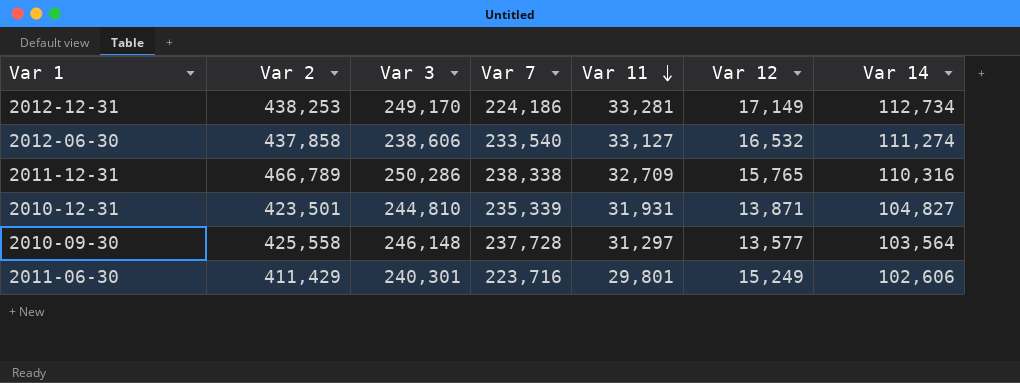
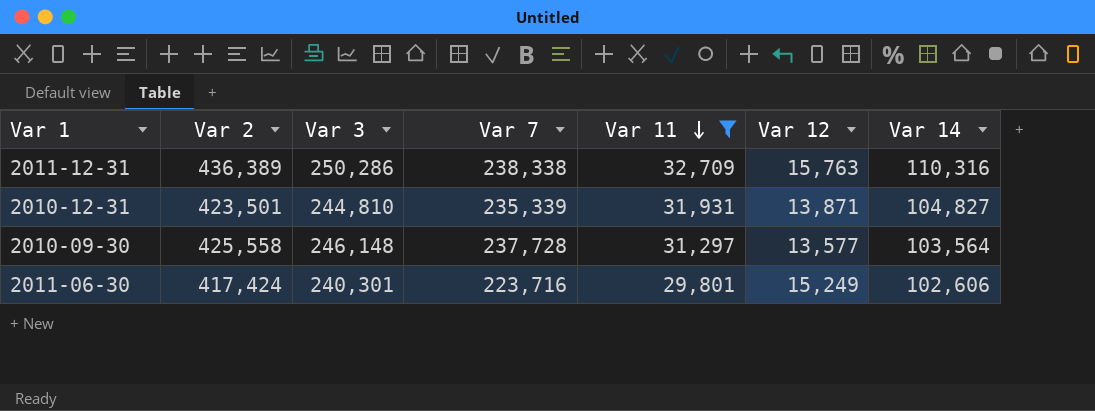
filter: none -> Var 11 <= 32,709
2011-12-31 | Var 2: 466,789 -> 436,389
2011-12-31 | Var 12: 15,765 -> 15,763
2011-06-30 | Var 2: 411,429 -> 417,424

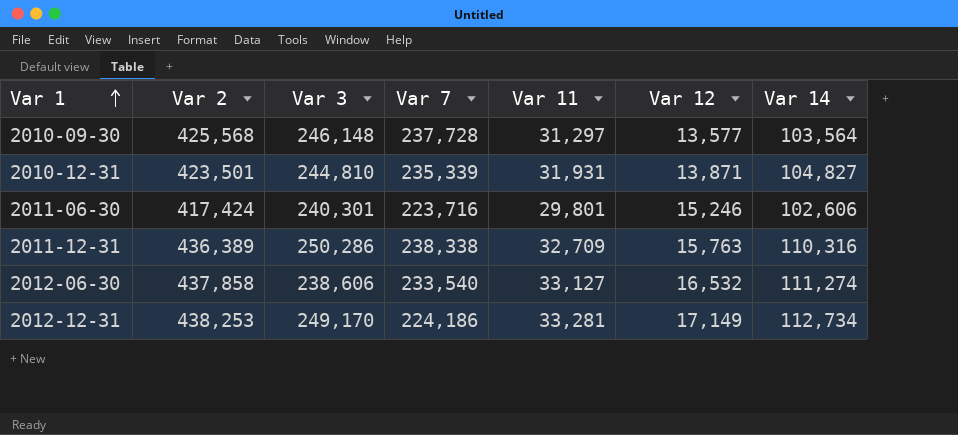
filter: Var 11 <= 32,709 -> none
row order: Var 11 descending -> Var 1 ascending
2010-09-30 | Var 2: 425,558 -> 425,568
2011-06-30 | Var 12: 15,249 -> 15,246

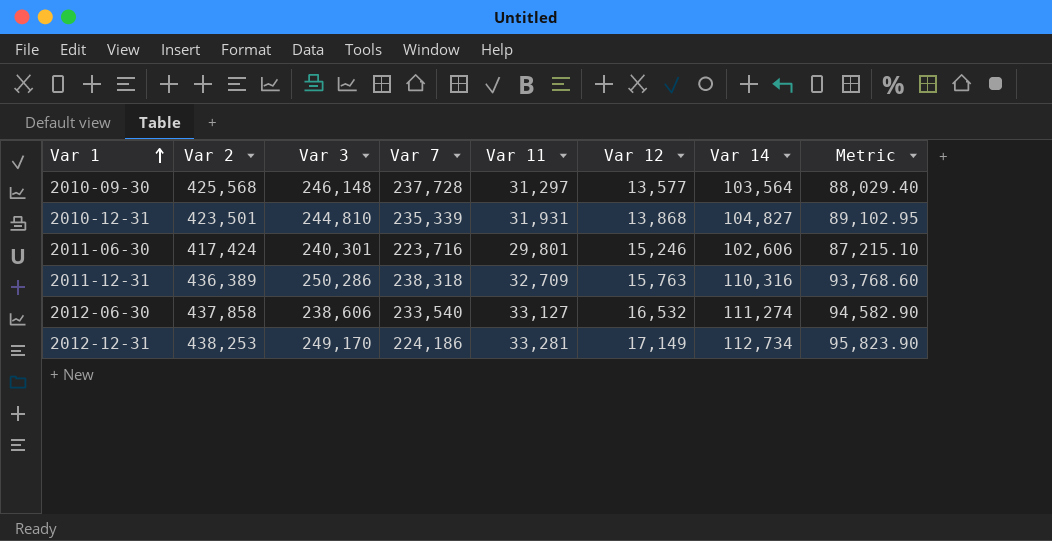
column Metric | formula: none -> [Var 14] * 0.85
2010-12-31 | Var 12: 13,871 -> 13,868
2011-12-31 | Var 7: 238,338 -> 238,318

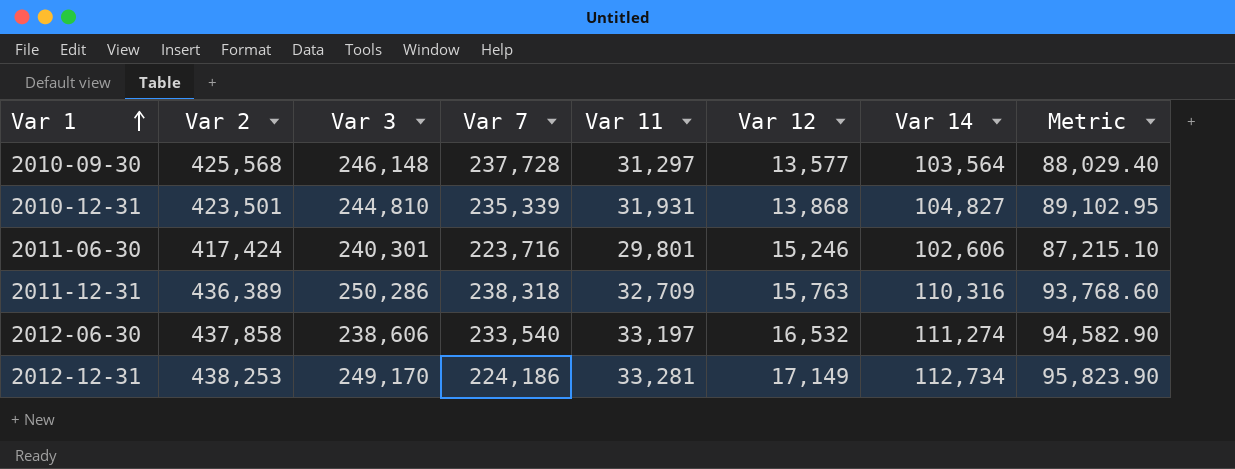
2012-06-30 | Var 11: 33,127 -> 33,197

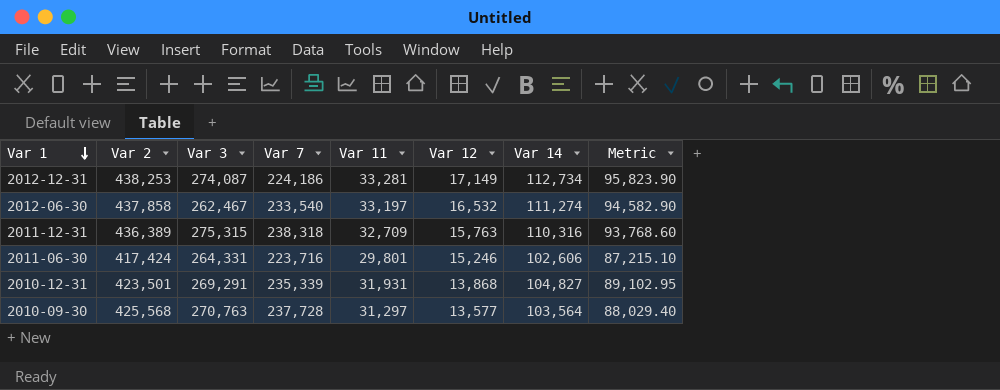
row order: Var 1 ascending -> Var 1 descending
2012-12-31 | Var 3: 249,170 -> 274,087
2012-06-30 | Var 3: 238,606 -> 262,467
2011-12-31 | Var 3: 250,286 -> 275,315
2011-06-30 | Var 3: 240,301 -> 264,331
2010-12-31 | Var 3: 244,810 -> 269,291
2010-09-30 | Var 3: 246,148 -> 270,763

